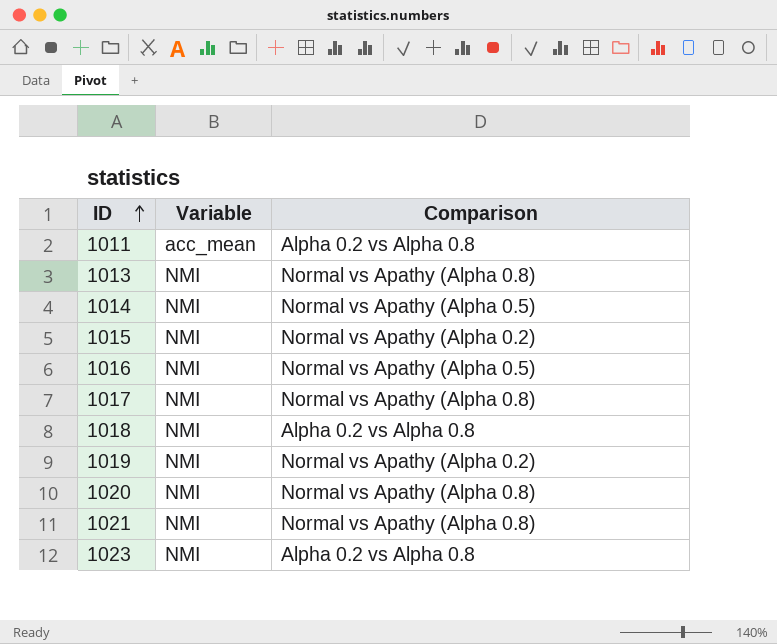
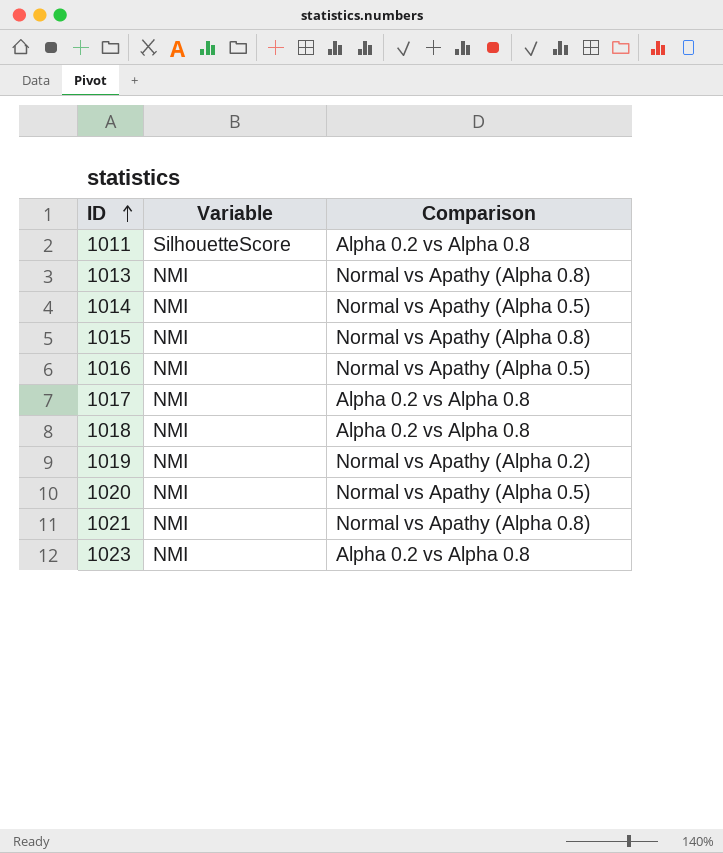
1011 | Variable: acc_mean -> SilhouetteScore
1015 | Comparison: Normal vs Apathy (Alpha 0.2) -> Normal vs Apathy (Alpha 0.8)
1017 | Comparison: Normal vs Apathy (Alpha 0.8) -> Alpha 0.2 vs Alpha 0.8
1020 | Comparison: Normal vs Apathy (Alpha 0.8) -> Normal vs Apathy (Alpha 0.5)

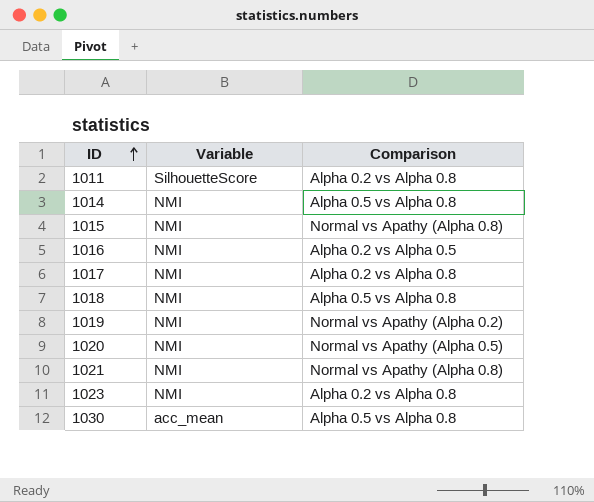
row 1013: NMI | Normal vs Apathy (Alpha 0.8) -> none
1014 | Comparison: Normal vs Apathy (Alpha 0.5) -> Alpha 0.5 vs Alpha 0.8
1016 | Comparison: Normal vs Apathy (Alpha 0.5) -> Alpha 0.2 vs Alpha 0.5
1018 | Comparison: Alpha 0.2 vs Alpha 0.8 -> Alpha 0.5 vs Alpha 0.8
row 1030: none -> acc_mean | Alpha 0.5 vs Alpha 0.8

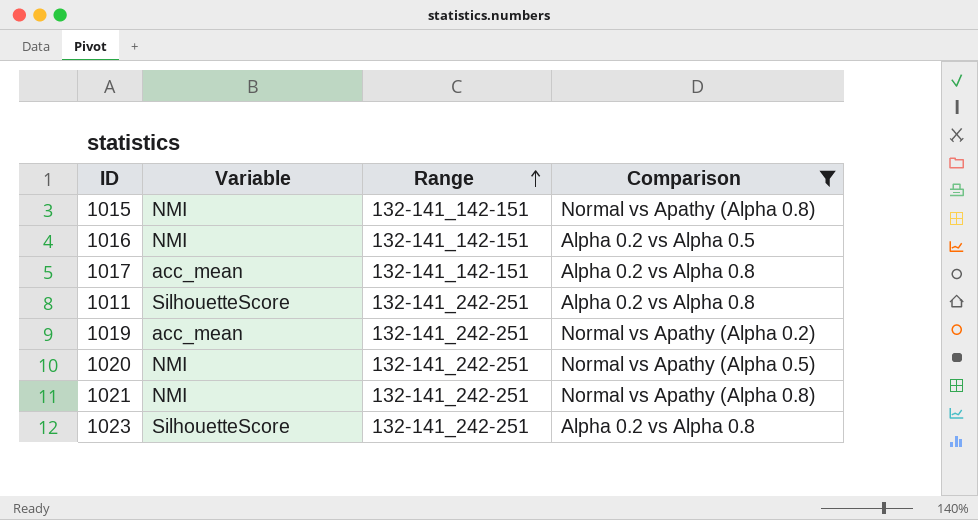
filter: none -> Comparison != Alpha 0.5 vs Alpha 0.8
row order: ID ascending -> Range ascending
column Range | position: none -> 3
1017 | Variable: NMI -> acc_mean
1019 | Variable: NMI -> acc_mean
1023 | Variable: NMI -> SilhouetteScore

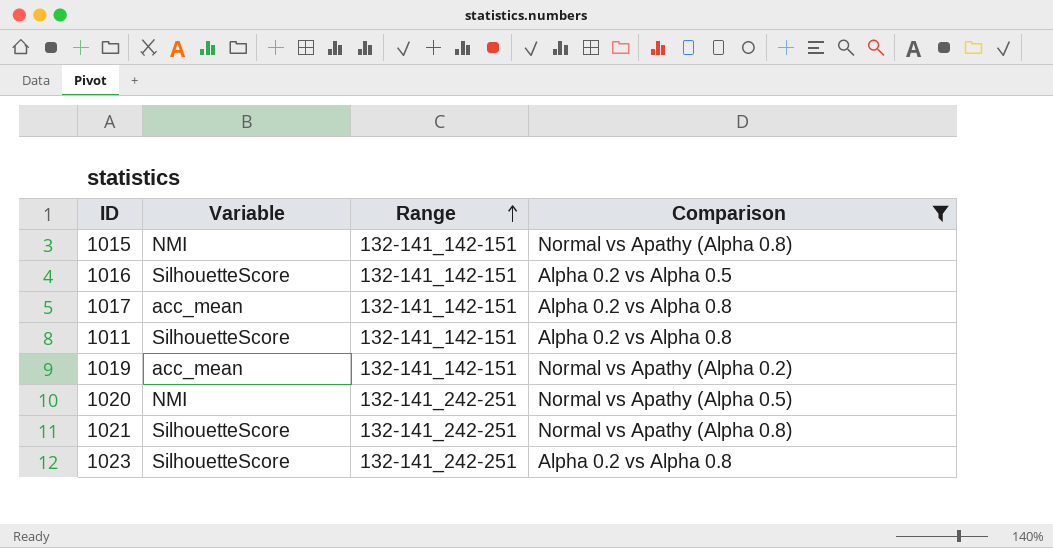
1016 | Variable: NMI -> SilhouetteScore
1011 | Range: 132-141_242-251 -> 132-141_142-151
1019 | Range: 132-141_242-251 -> 132-141_142-151
1021 | Variable: NMI -> SilhouetteScore

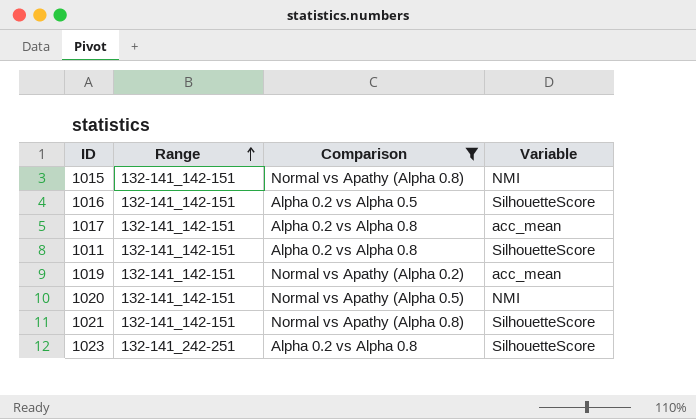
column Variable | position: 2 -> 4
1020 | Range: 132-141_242-251 -> 132-141_142-151
1021 | Range: 132-141_242-251 -> 132-141_142-151

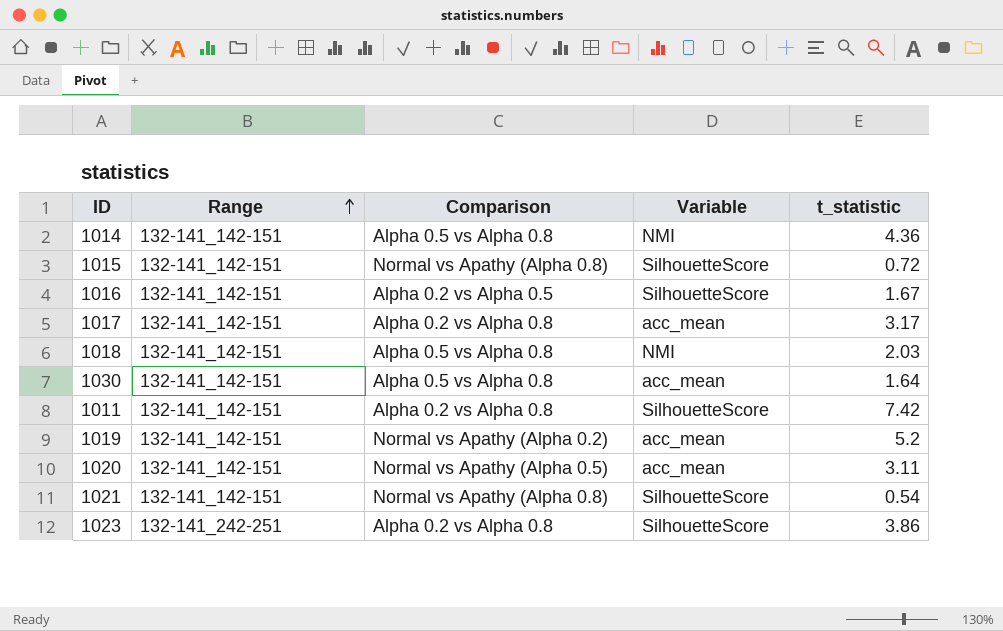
filter: Comparison != Alpha 0.5 vs Alpha 0.8 -> none
column t_statistic | position: none -> 5
1015 | Variable: NMI -> SilhouetteScore
1020 | Variable: NMI -> acc_mean

